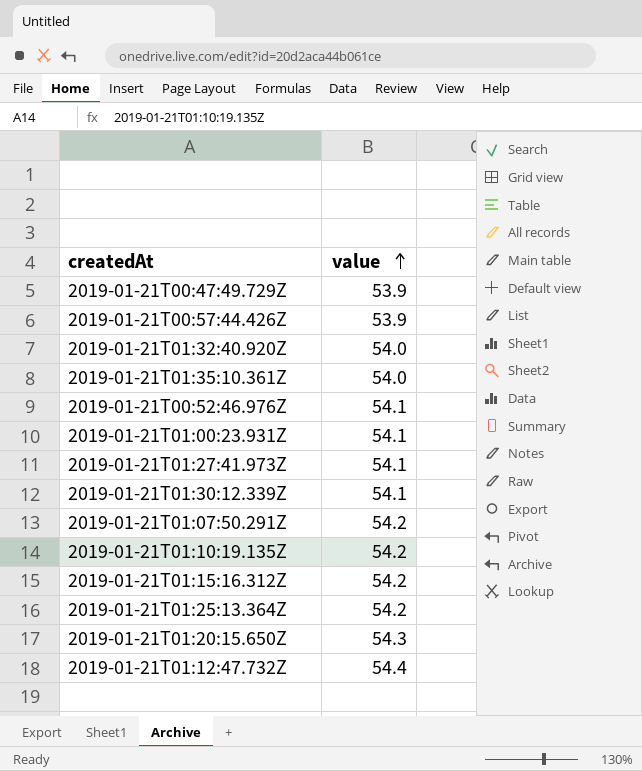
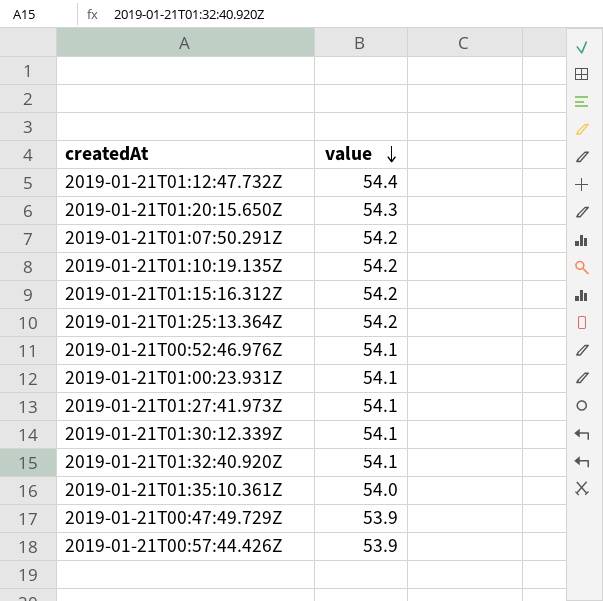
row order: value ascending -> value descending
2019-01-21T01:32:40.920Z | value: 54.0 -> 54.1

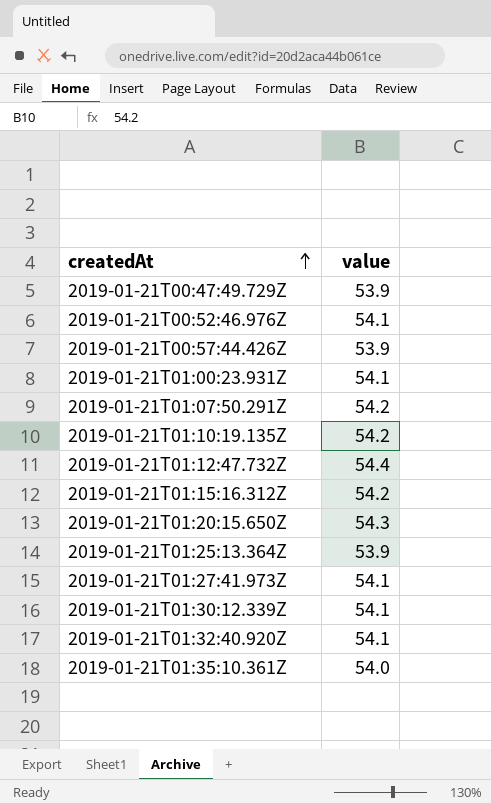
row order: value descending -> createdAt ascending
2019-01-21T01:25:13.364Z | value: 54.2 -> 53.9

